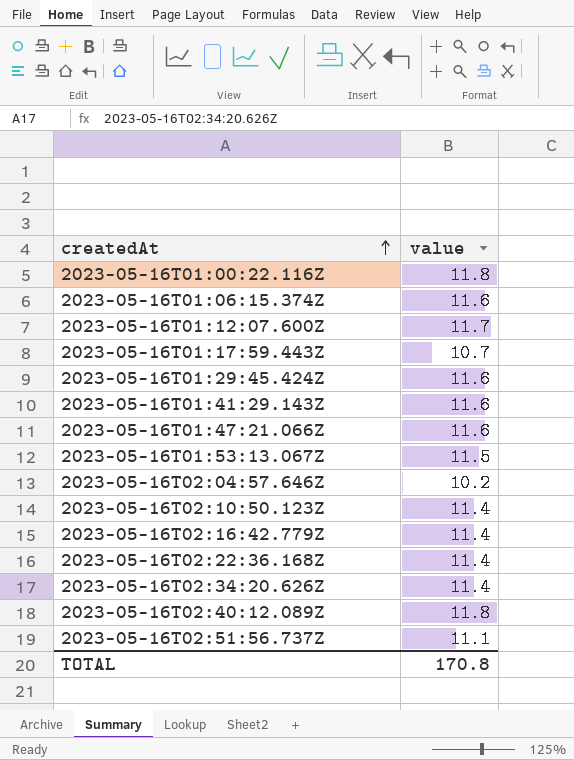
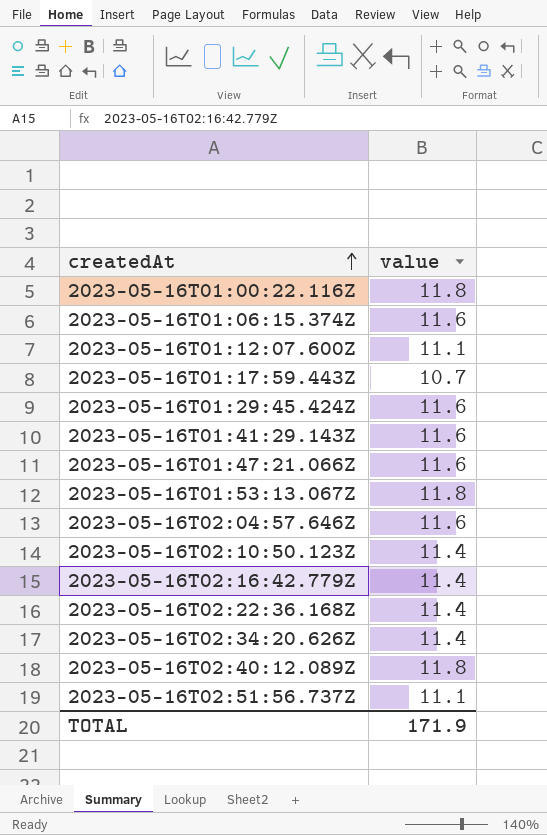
2023-05-16T01:12:07.600Z | value: 11.7 -> 11.1
2023-05-16T01:53:13.067Z | value: 11.5 -> 11.8
2023-05-16T02:04:57.646Z | value: 10.2 -> 11.6
TOTAL | value: 170.8 -> 171.9

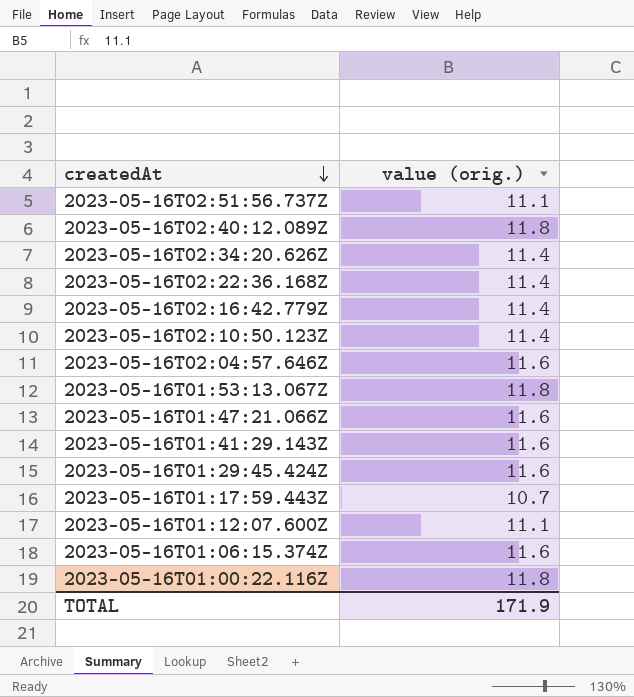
row order: createdAt ascending -> createdAt descending
column name: value -> value (orig.)

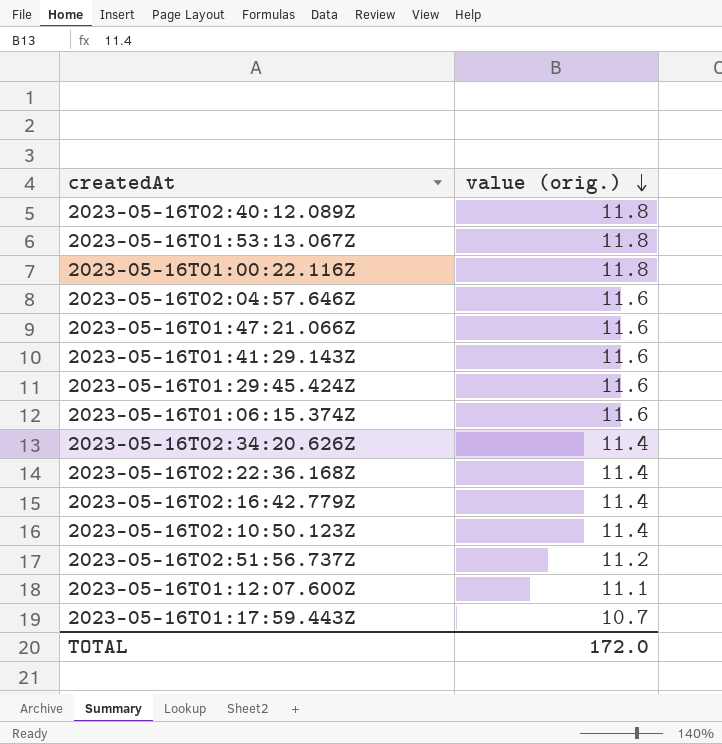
row order: createdAt descending -> value (orig.) descending
2023-05-16T02:51:56.737Z | value (orig.): 11.1 -> 11.2
TOTAL | value (orig.): 171.9 -> 172.0

